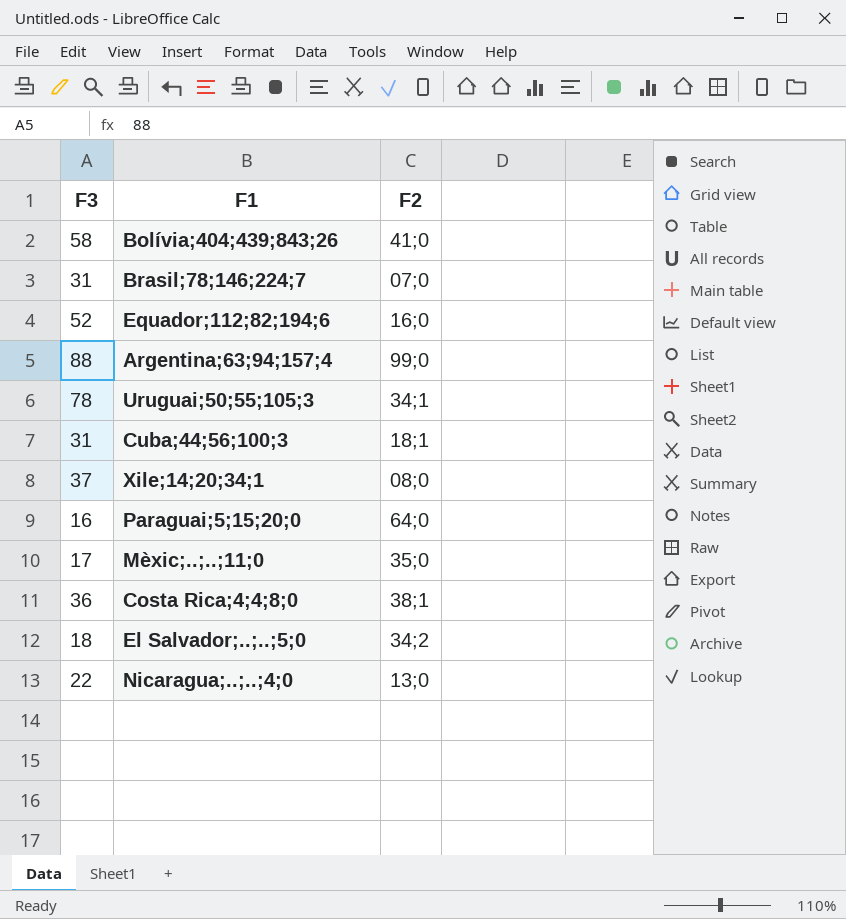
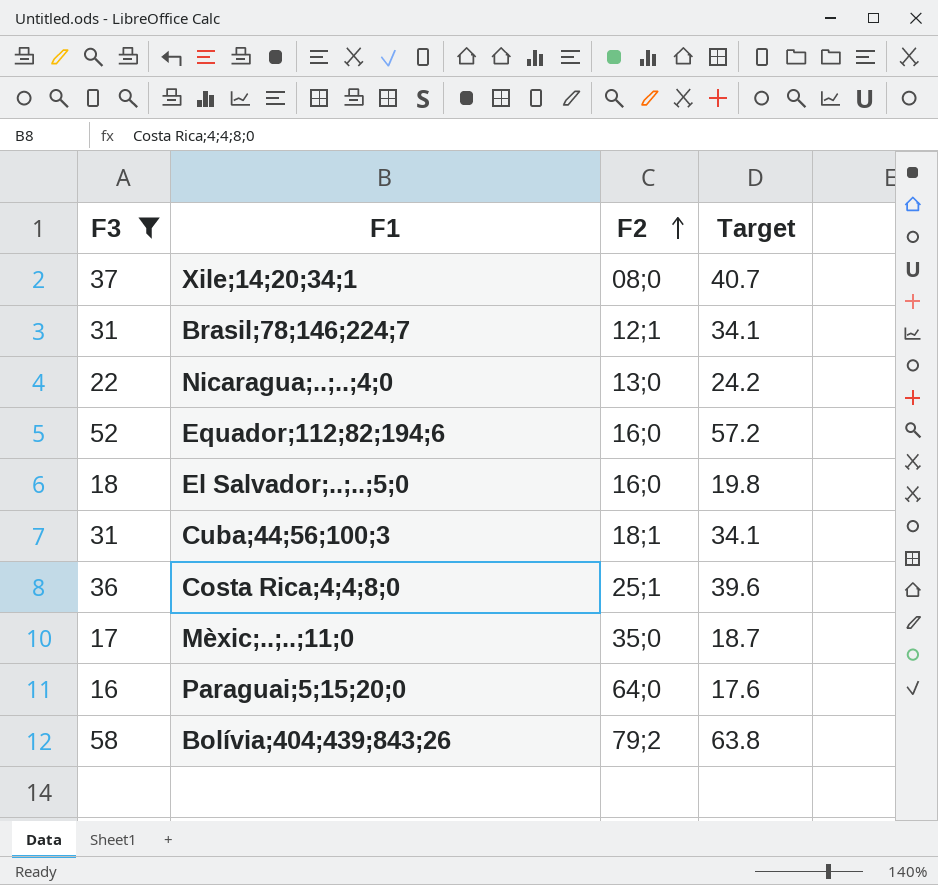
filter: none -> F3 <= 58
row order: none -> F2 ascending
column Target | formula: none -> [F3] * 1.1
Brasil;78;146;224;7 | F2: 07;0 -> 12;1
El Salvador;..;..;5;0 | F2: 34;2 -> 16;0
Costa Rica;4;4;8;0 | F2: 38;1 -> 25;1
Bolívia;404;439;843;26 | F2: 41;0 -> 79;2

